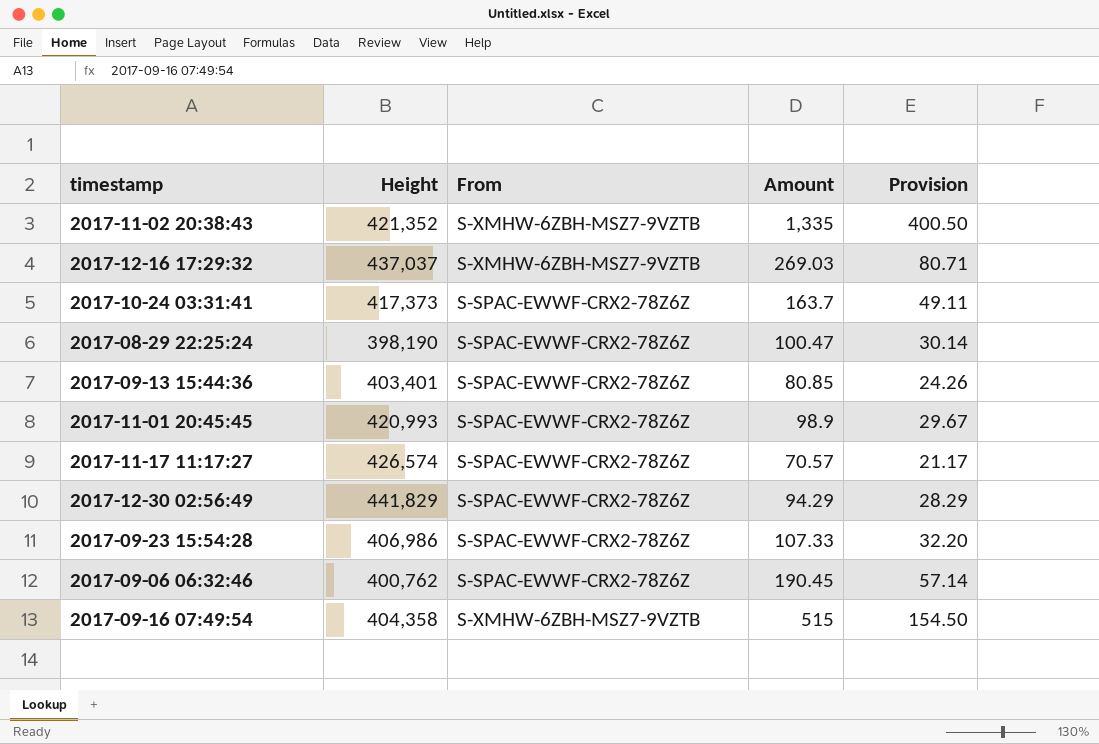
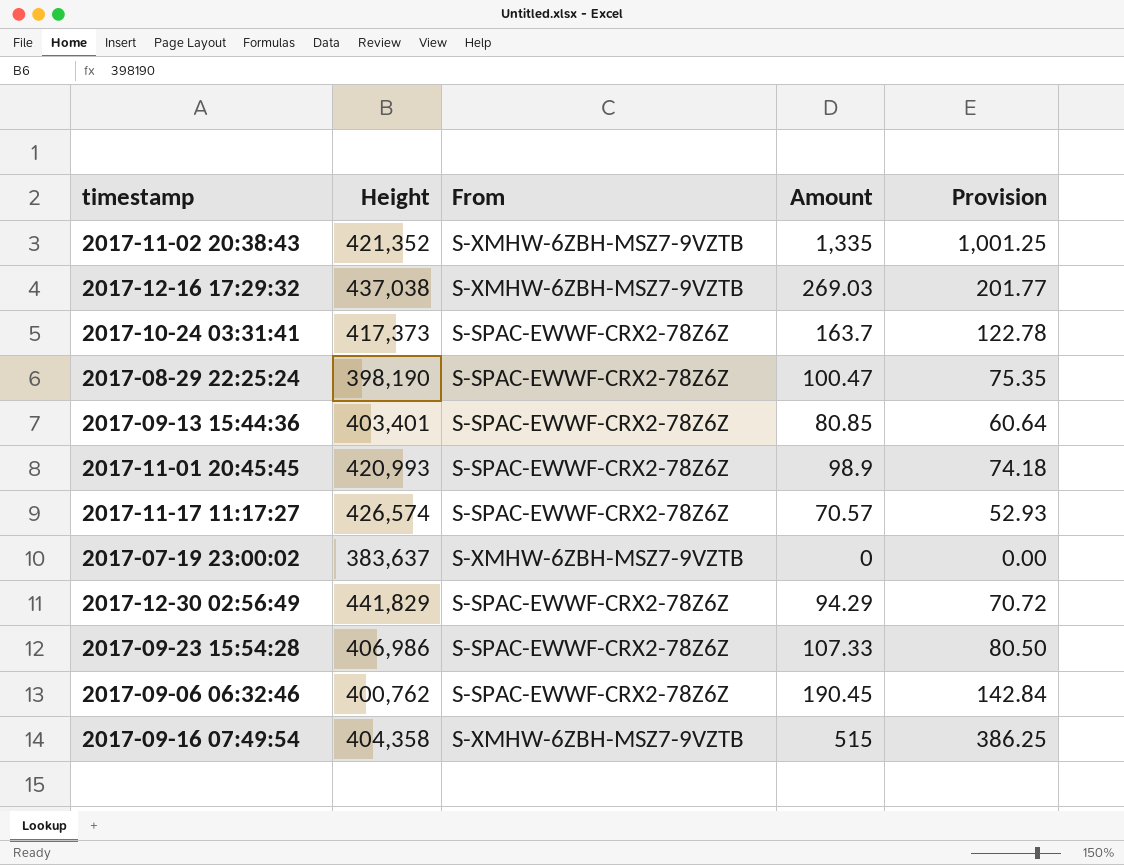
column Provision | formula: [Amount] * 0.3 -> [Amount] * 0.75
2017-12-16 17:29:32 | Height: 437,037 -> 437,038
row 2017-07-19 23:00:02: none -> 383,637 | S-XMHW-6ZBH-MSZ7-9VZTB | 0 | 0.00

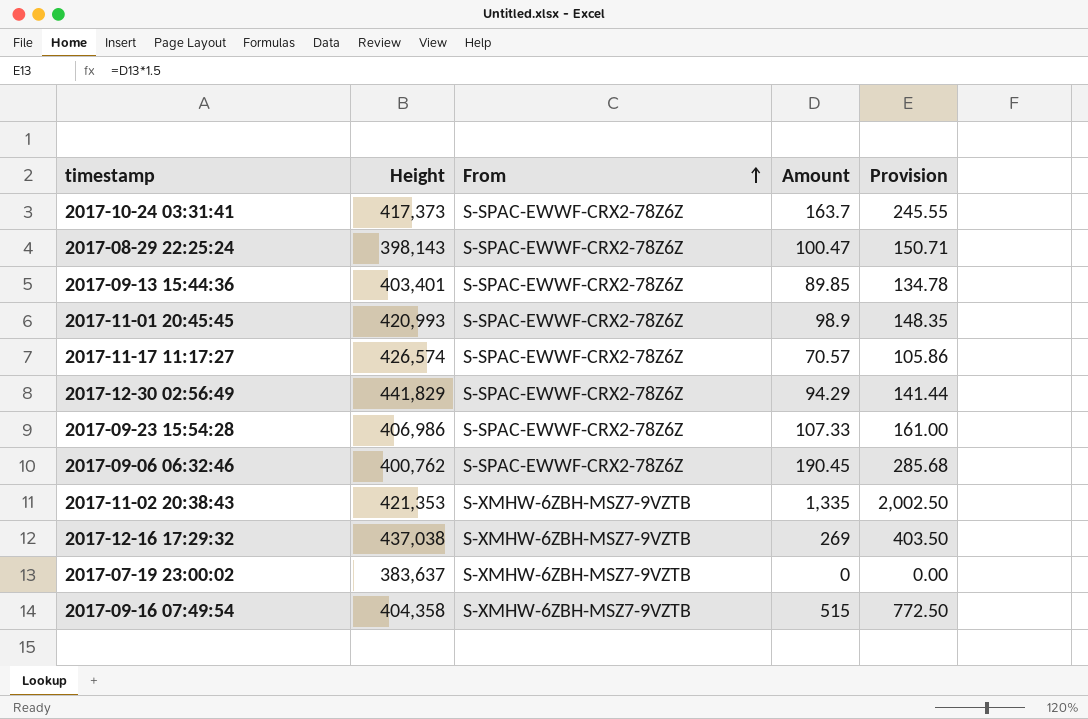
row order: none -> From ascending
column Provision | formula: [Amount] * 0.75 -> [Amount] * 1.5
2017-08-29 22:25:24 | Height: 398,190 -> 398,143
2017-09-13 15:44:36 | Amount: 80.85 -> 89.85
2017-11-02 20:38:43 | Height: 421,352 -> 421,353
2017-12-16 17:29:32 | Amount: 269.03 -> 269

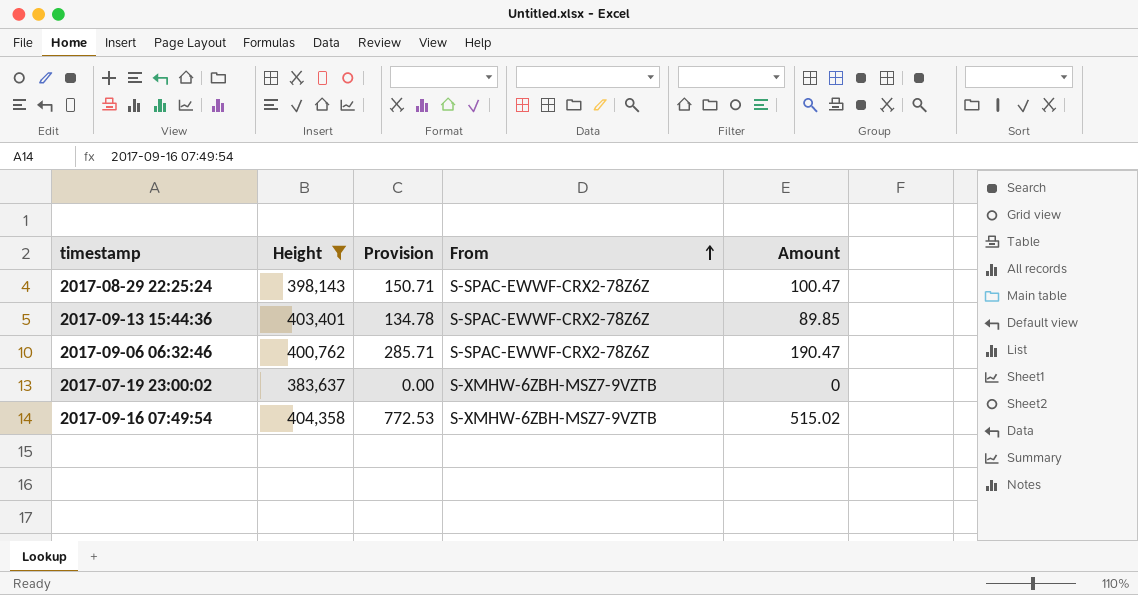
filter: none -> Height <= 404,358
column Provision | position: 5 -> 3
2017-09-06 06:32:46 | Provision: 285.68 -> 285.71
2017-09-06 06:32:46 | Amount: 190.45 -> 190.47
2017-09-16 07:49:54 | Provision: 772.50 -> 772.53
2017-09-16 07:49:54 | Amount: 515 -> 515.02

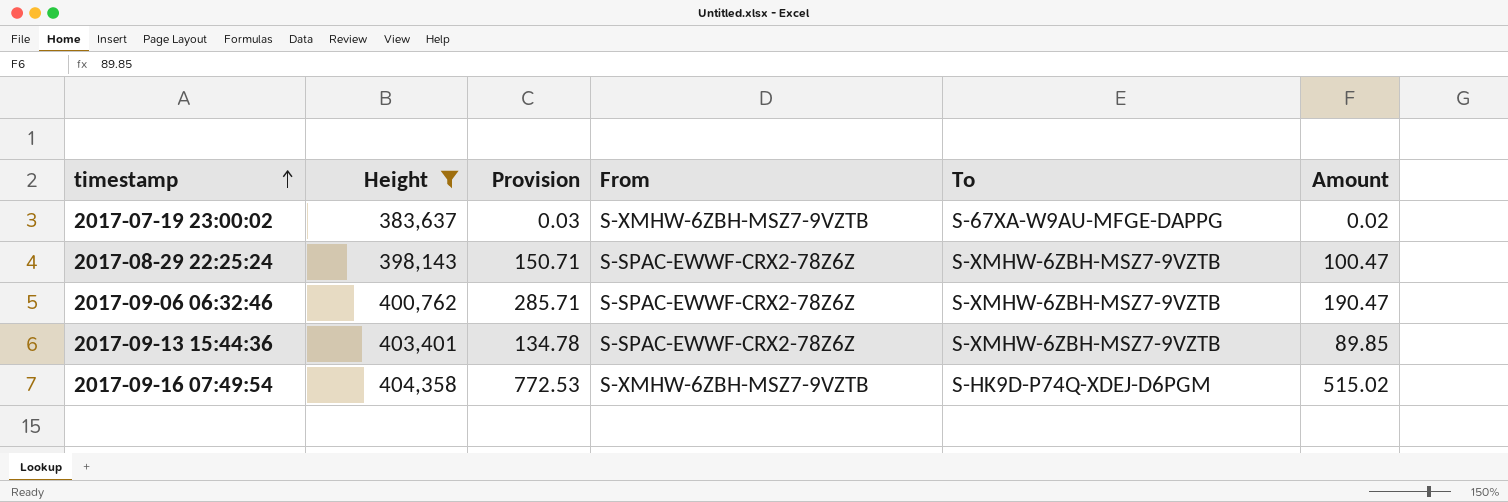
row order: From ascending -> timestamp ascending
column To | position: none -> 5
2017-07-19 23:00:02 | Provision: 0.00 -> 0.03
2017-07-19 23:00:02 | Amount: 0 -> 0.02

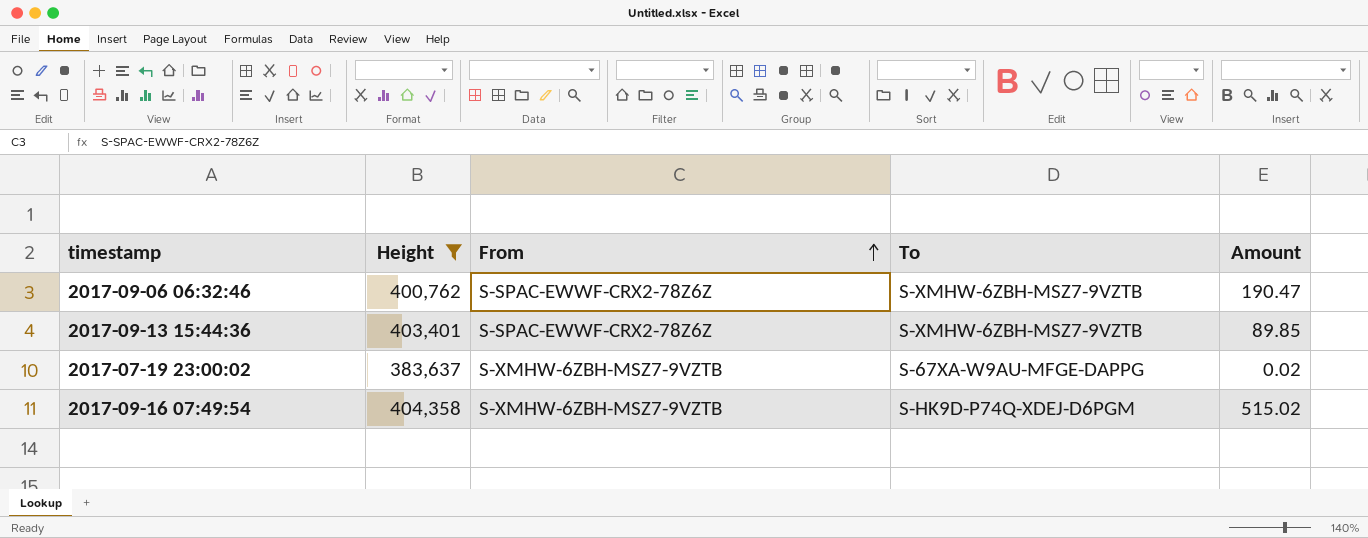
row order: timestamp ascending -> From ascending
column Provision | formula: [Amount] * 1.5 -> none
row 2017-08-29 22:25:24: 398,143 | 150.71 | S-SPAC-EWWF-CRX2-78Z6Z | S-XMHW-6ZBH-MSZ7-9VZTB | 100.47 -> none

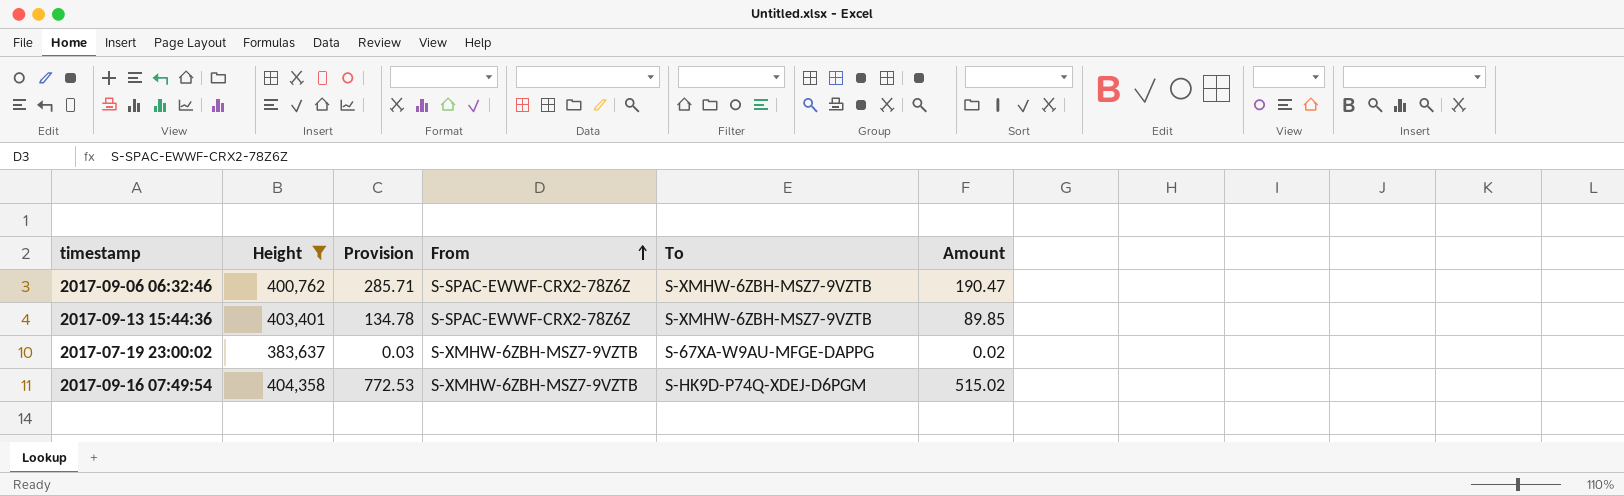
column Provision | formula: none -> [Amount] * 1.5

